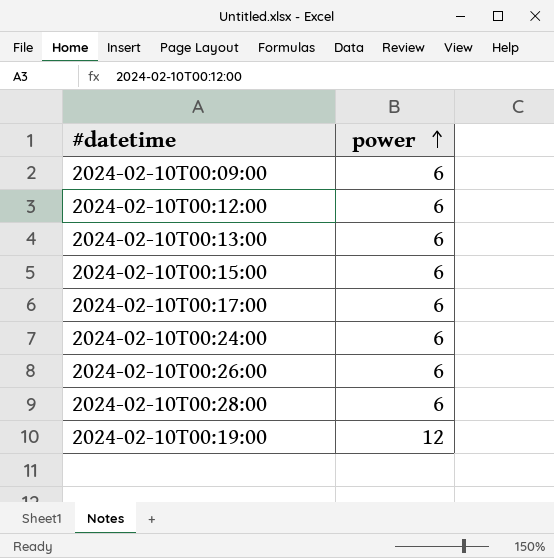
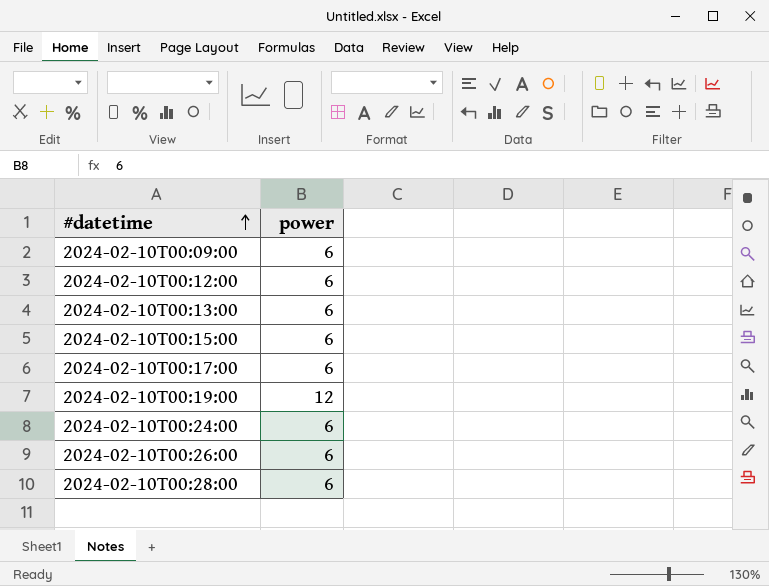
row order: power ascending -> #datetime ascending

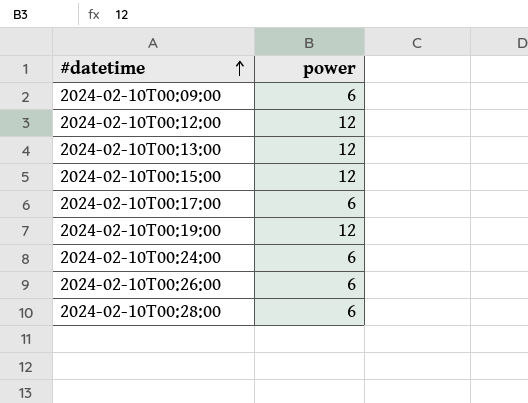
2024-02-10T00:12:00 | power: 6 -> 12
2024-02-10T00:13:00 | power: 6 -> 12
2024-02-10T00:15:00 | power: 6 -> 12

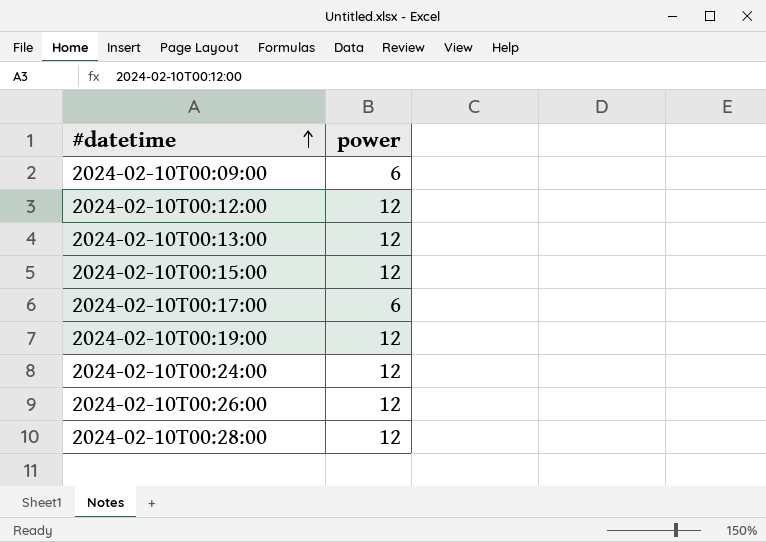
2024-02-10T00:24:00 | power: 6 -> 12
2024-02-10T00:26:00 | power: 6 -> 12
2024-02-10T00:28:00 | power: 6 -> 12

